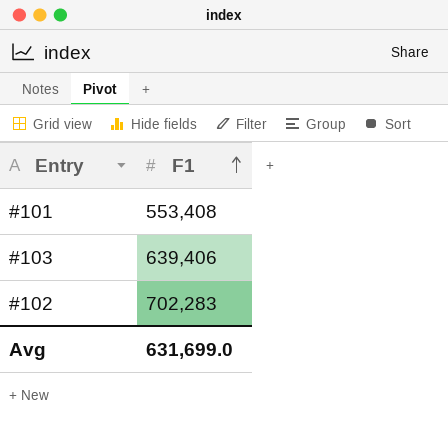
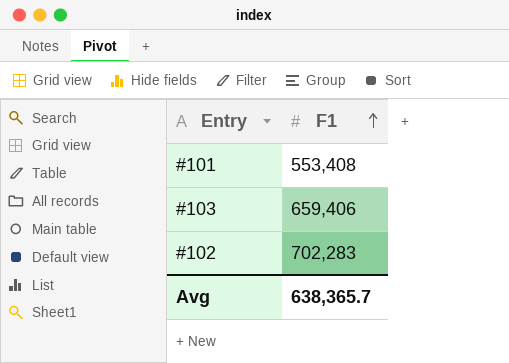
#103 | F1: 639,406 -> 659,406
Avg | F1: 631,699.0 -> 638,365.7

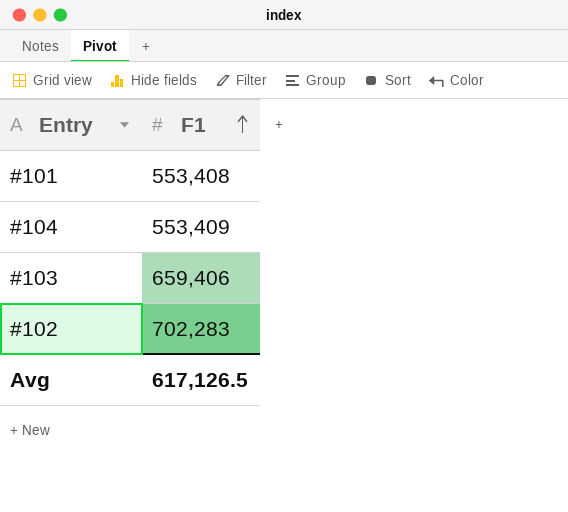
row #104: none -> 553,409
Avg | F1: 638,365.7 -> 617,126.5

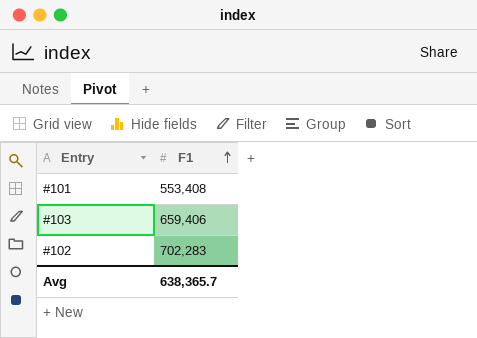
row #104: 553,409 -> none
Avg | F1: 617,126.5 -> 638,365.7

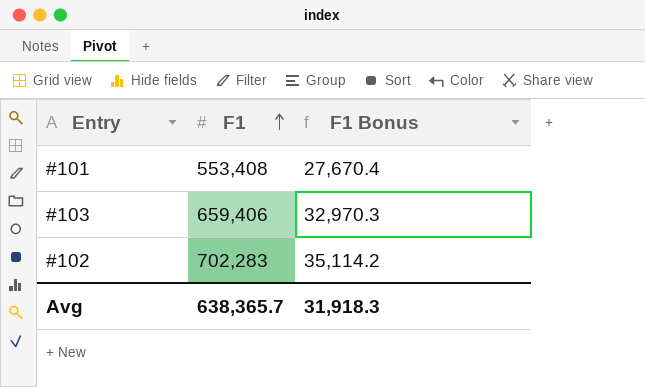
column F1 Bonus | formula: none -> [F1] * 0.05

